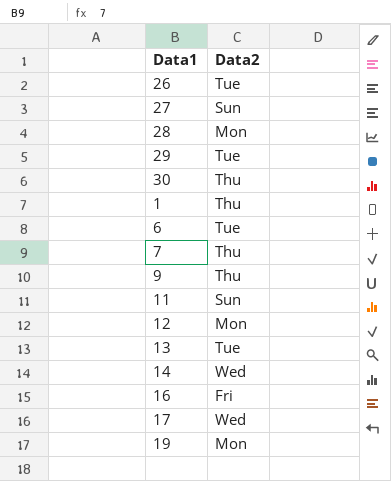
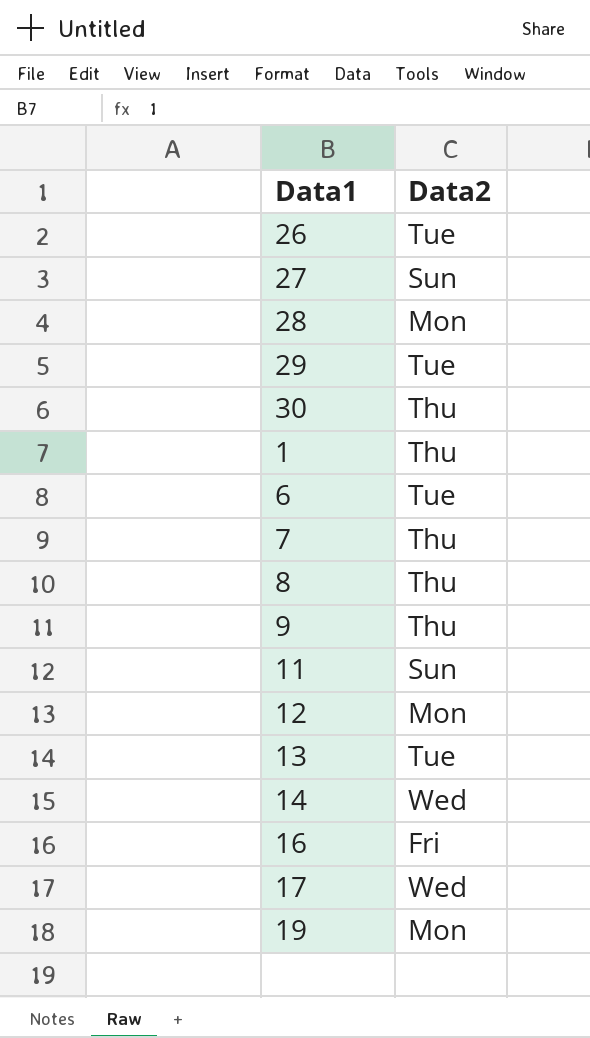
row 8: none -> Thu

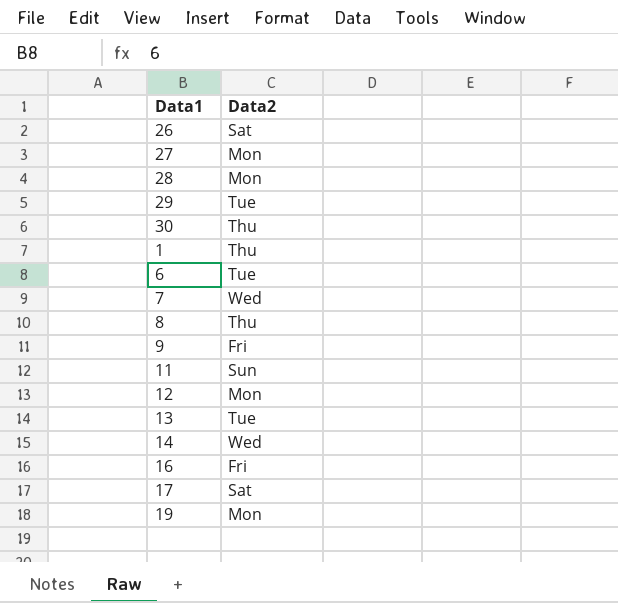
26 | Data2: Tue -> Sat
27 | Data2: Sun -> Mon
7 | Data2: Thu -> Wed
9 | Data2: Thu -> Fri
17 | Data2: Wed -> Sat

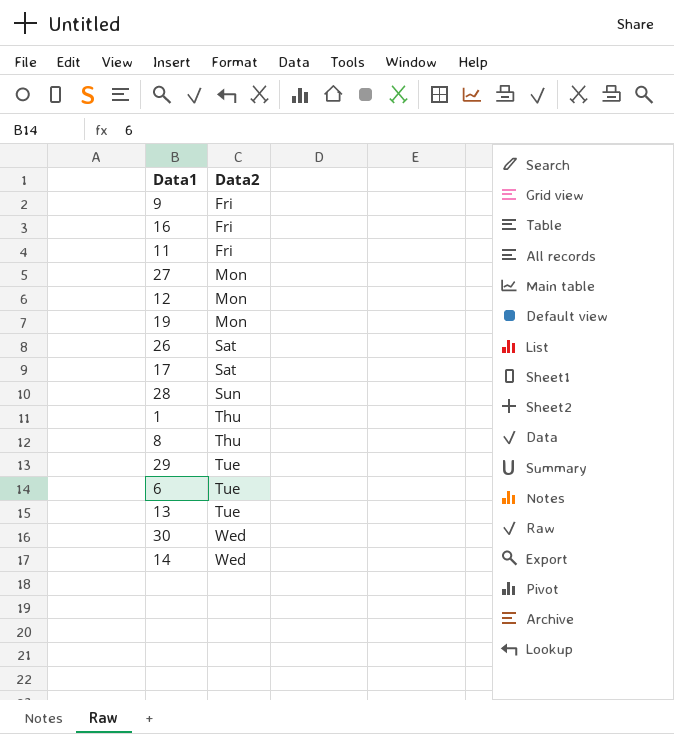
row order: none -> Data2 ascending
row 7: Wed -> none
11 | Data2: Sun -> Fri
28 | Data2: Mon -> Sun
30 | Data2: Thu -> Wed

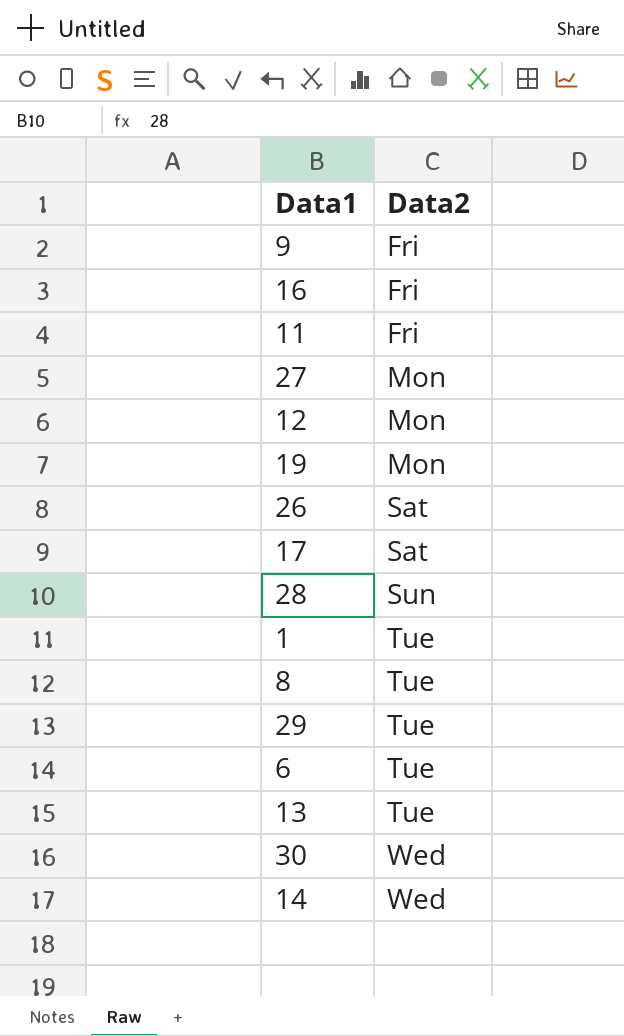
1 | Data2: Thu -> Tue
8 | Data2: Thu -> Tue

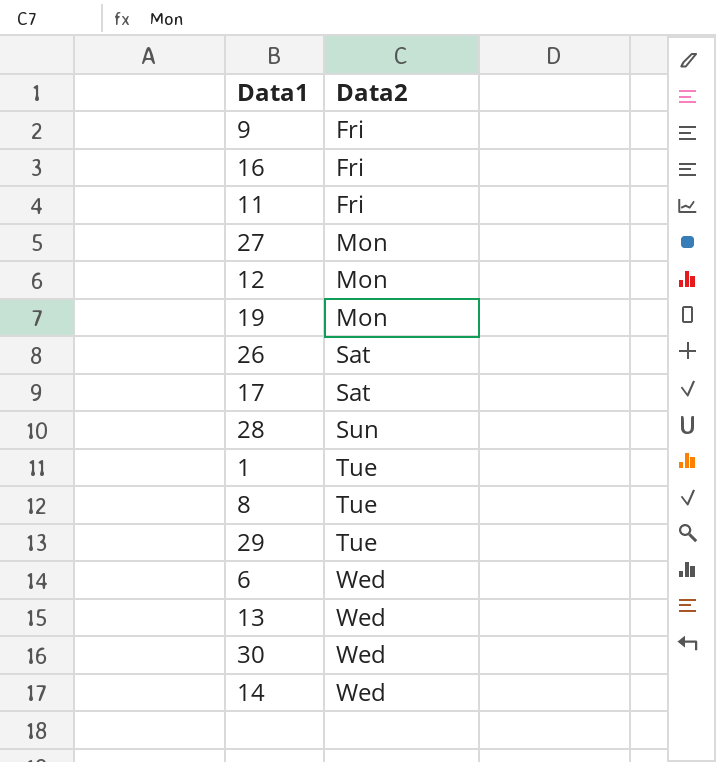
6 | Data2: Tue -> Wed
13 | Data2: Tue -> Wed

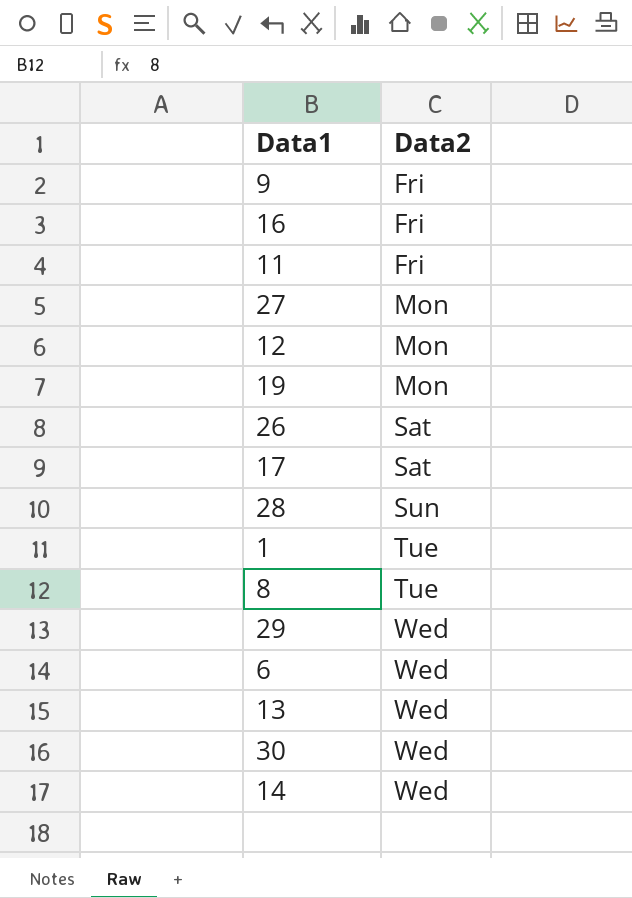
29 | Data2: Tue -> Wed

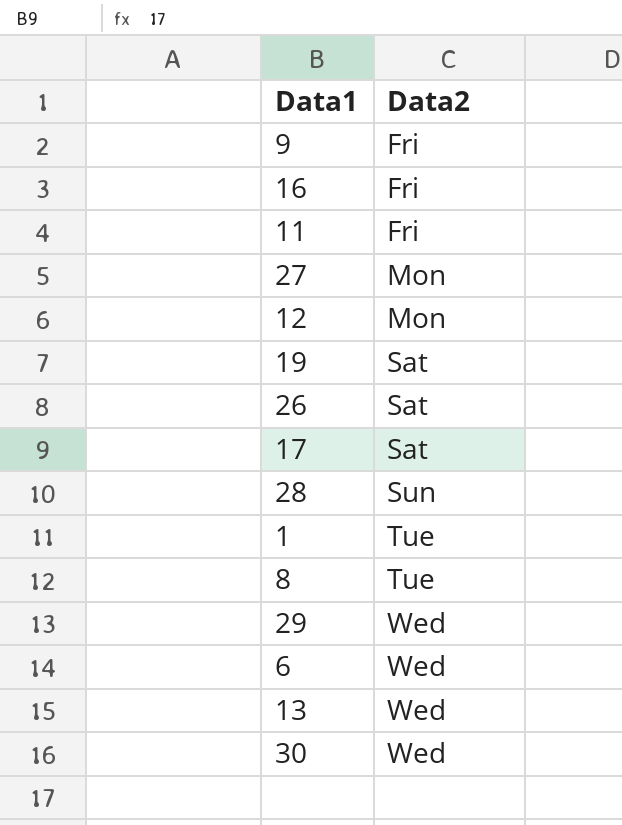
row 14: Wed -> none
19 | Data2: Mon -> Sat

